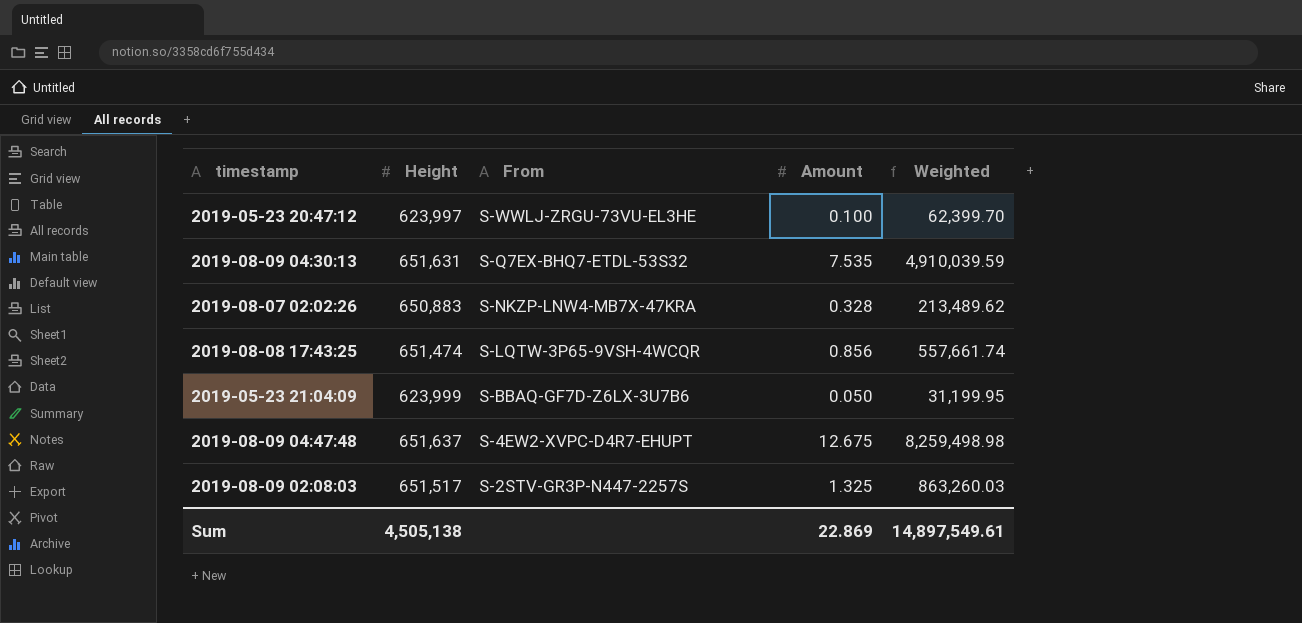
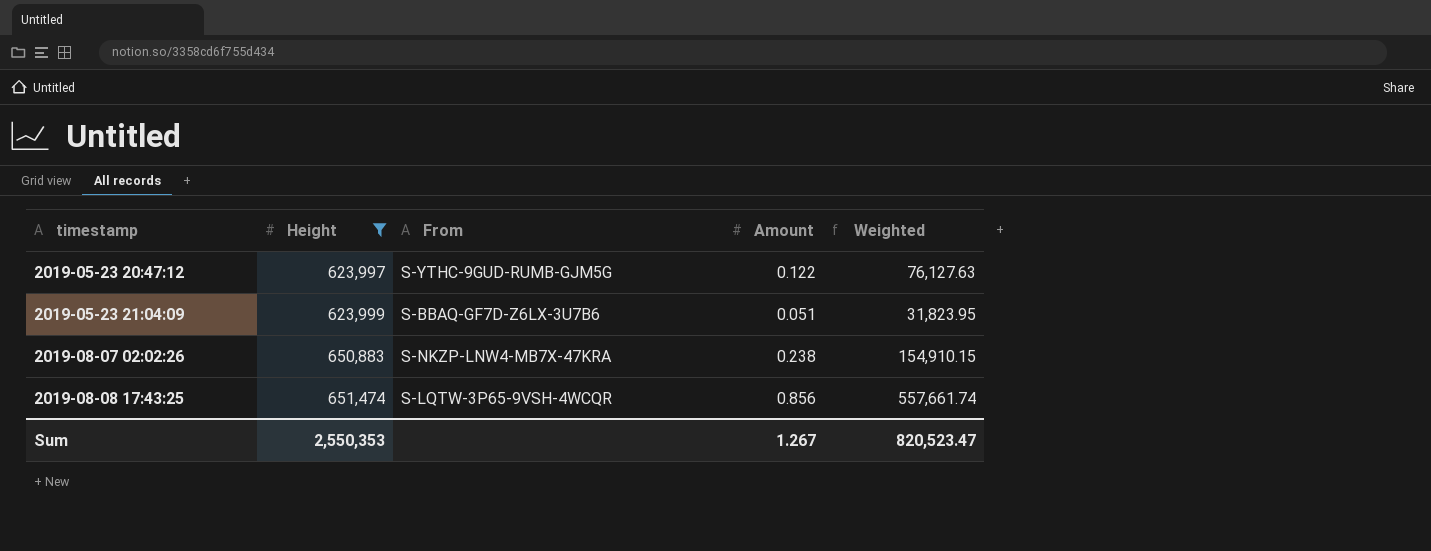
filter: none -> Height <= 651,474
row order: From descending -> timestamp ascending
2019-05-23 20:47:12 | From: S-WWLJ-ZRGU-73VU-EL3HE -> S-YTHC-9GUD-RUMB-GJM5G
2019-05-23 20:47:12 | Amount: 0.100 -> 0.122
2019-05-23 20:47:12 | Weighted: 62,399.70 -> 76,127.63
2019-05-23 21:04:09 | Amount: 0.050 -> 0.051
2019-05-23 21:04:09 | Weighted: 31,199.95 -> 31,823.95
2019-08-07 02:02:26 | Amount: 0.328 -> 0.238
2019-08-07 02:02:26 | Weighted: 213,489.62 -> 154,910.15
Sum | Height: 4,505,138 -> 2,550,353
Sum | Amount: 22.869 -> 1.267
Sum | Weighted: 14,897,549.61 -> 820,523.47

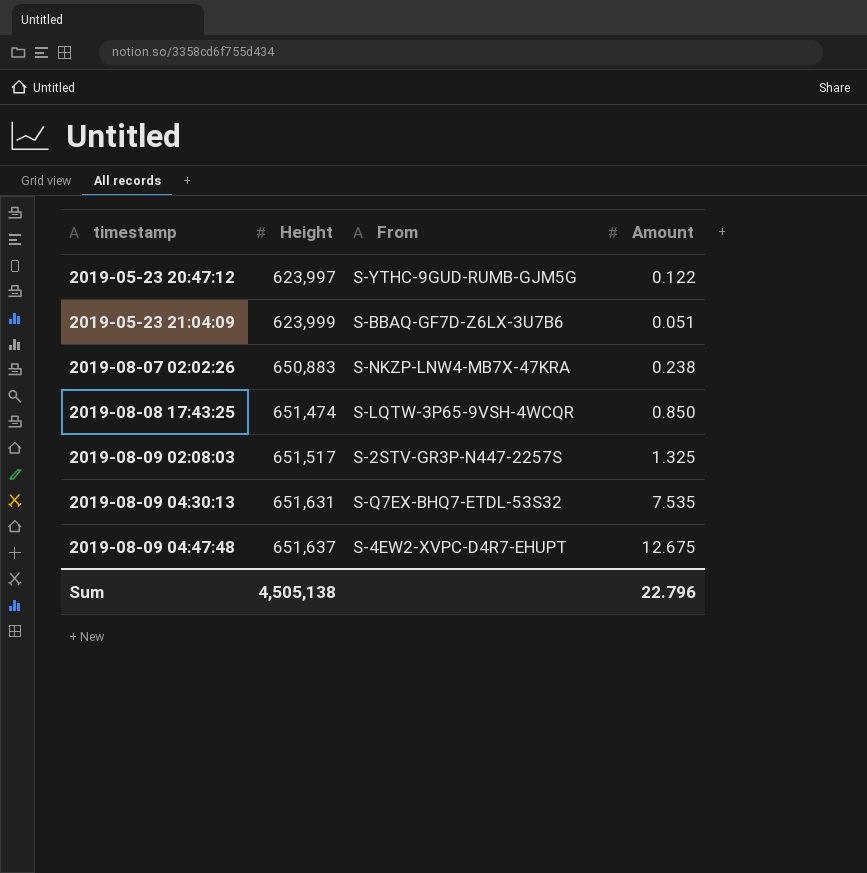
filter: Height <= 651,474 -> none
column Weighted | formula: [Height] * [Amount] -> none
2019-08-08 17:43:25 | Amount: 0.856 -> 0.850
Sum | Height: 2,550,353 -> 4,505,138
Sum | Amount: 1.267 -> 22.796

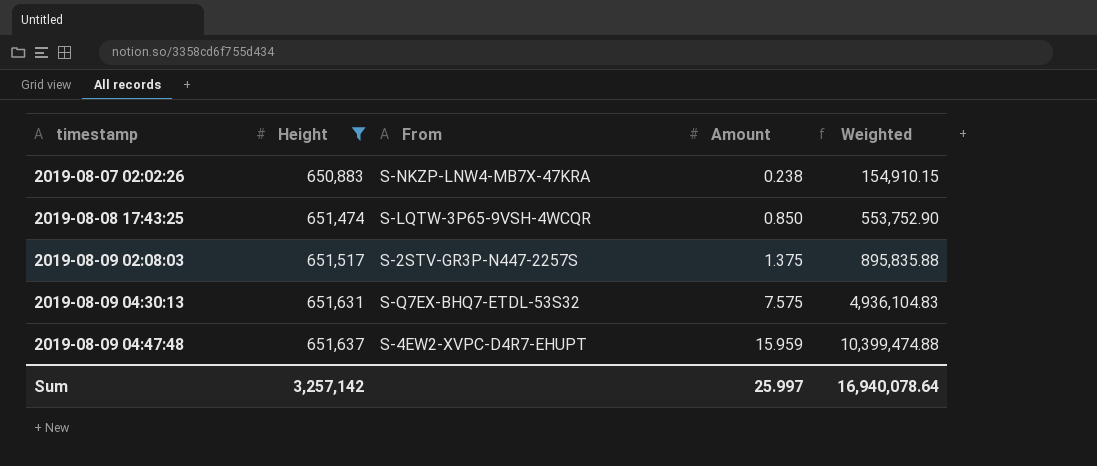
filter: none -> Height >= 650,883
column Weighted | formula: none -> [Height] * [Amount]
2019-08-09 02:08:03 | Amount: 1.325 -> 1.375
2019-08-09 04:30:13 | Amount: 7.535 -> 7.575
2019-08-09 04:47:48 | Amount: 12.675 -> 15.959
Sum | Height: 4,505,138 -> 3,257,142
Sum | Amount: 22.796 -> 25.997

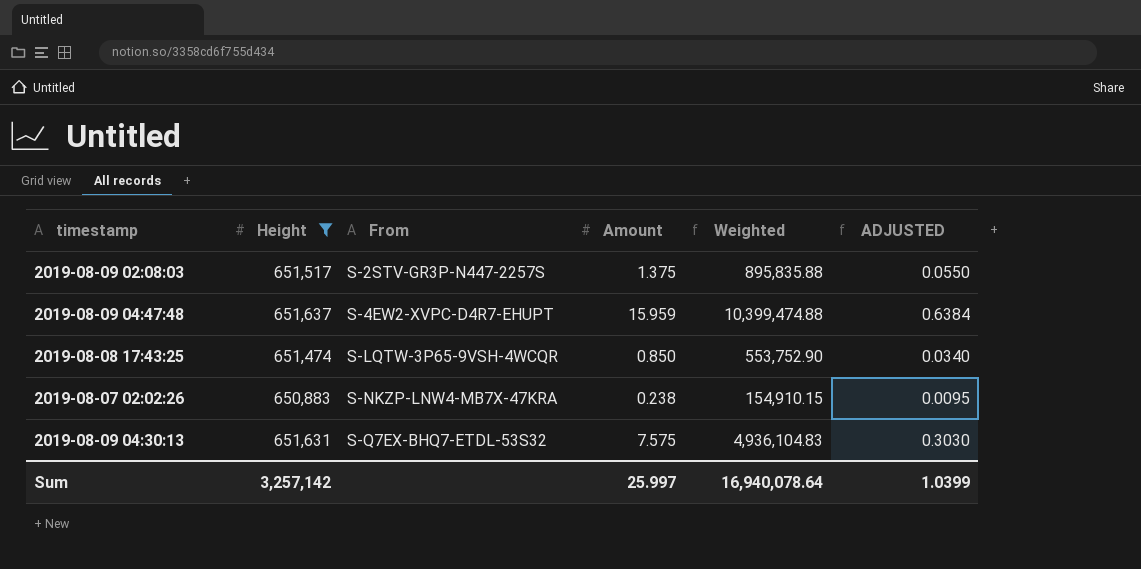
row order: timestamp ascending -> From ascending
column ADJUSTED | formula: none -> [Amount] * 0.04

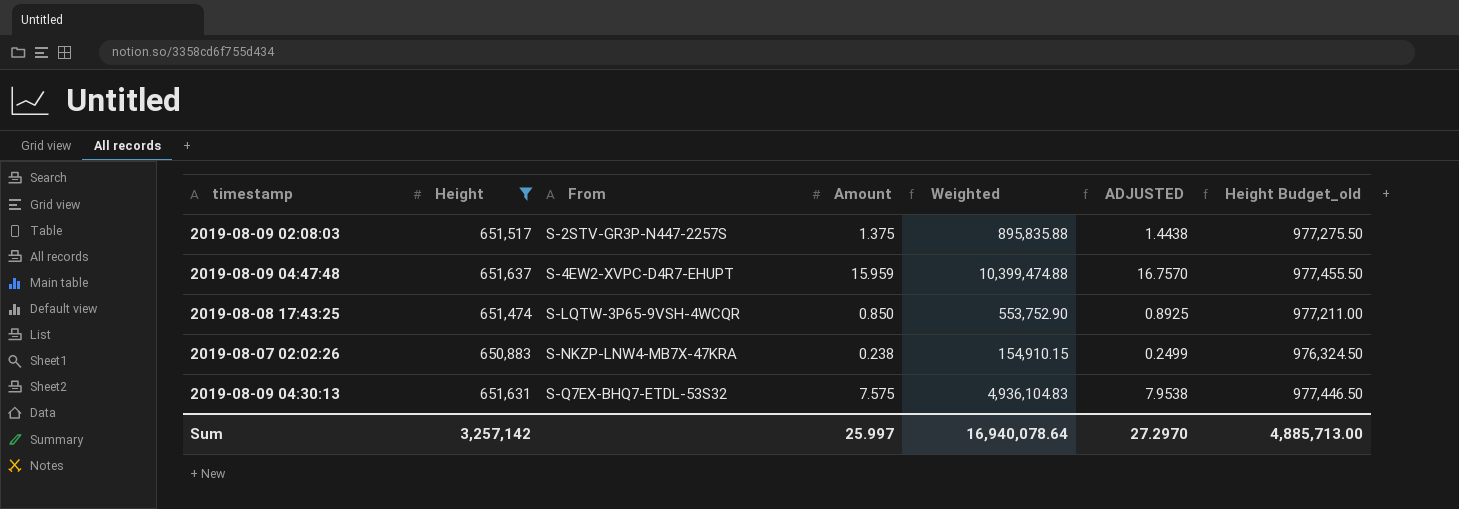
column ADJUSTED | formula: [Amount] * 0.04 -> [Amount] * 1.05
column Height Budget_old | formula: none -> [Height] * 1.5
Sum | ADJUSTED: 1.0399 -> 27.2970

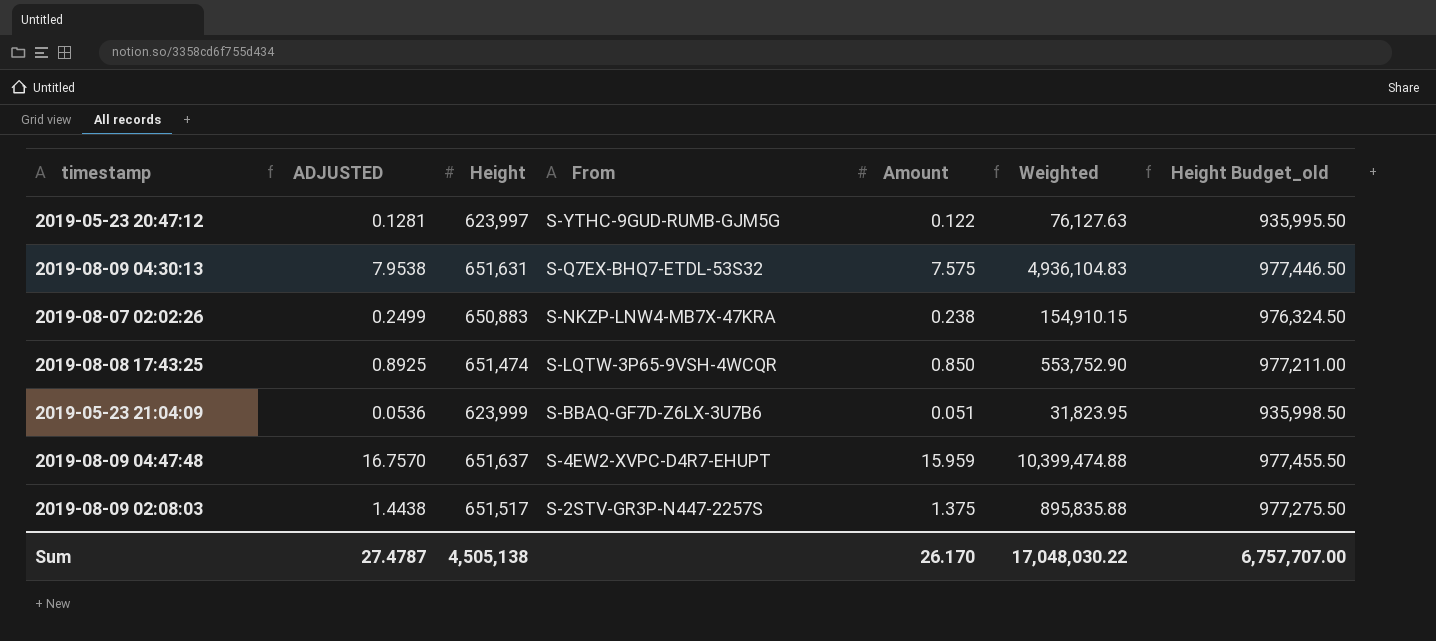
filter: Height >= 650,883 -> none
row order: From ascending -> From descending
column ADJUSTED | position: 6 -> 2
Sum | ADJUSTED: 27.2970 -> 27.4787
Sum | Height: 3,257,142 -> 4,505,138
Sum | Amount: 25.997 -> 26.170
Sum | Weighted: 16,940,078.64 -> 17,048,030.22
Sum | Height Budget_old: 4,885,713.00 -> 6,757,707.00

